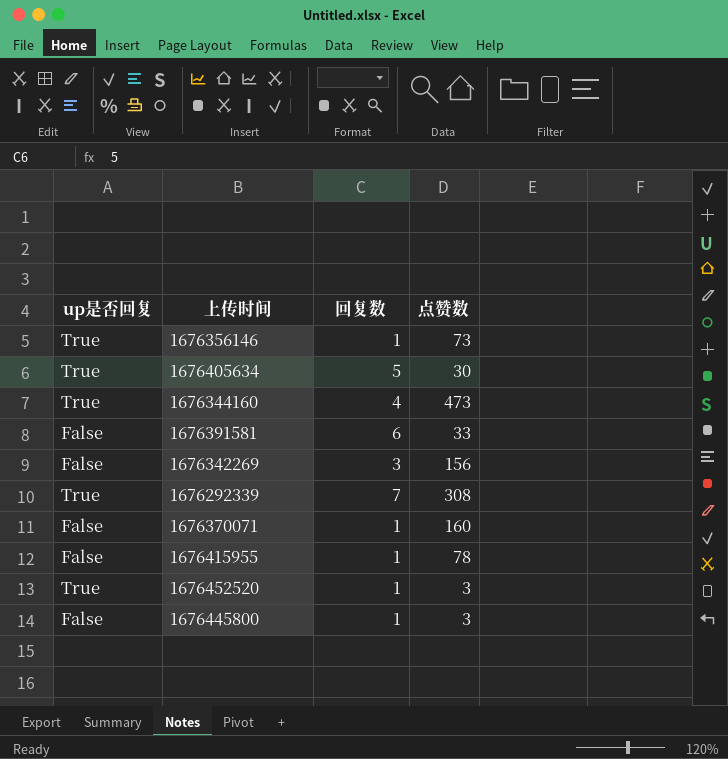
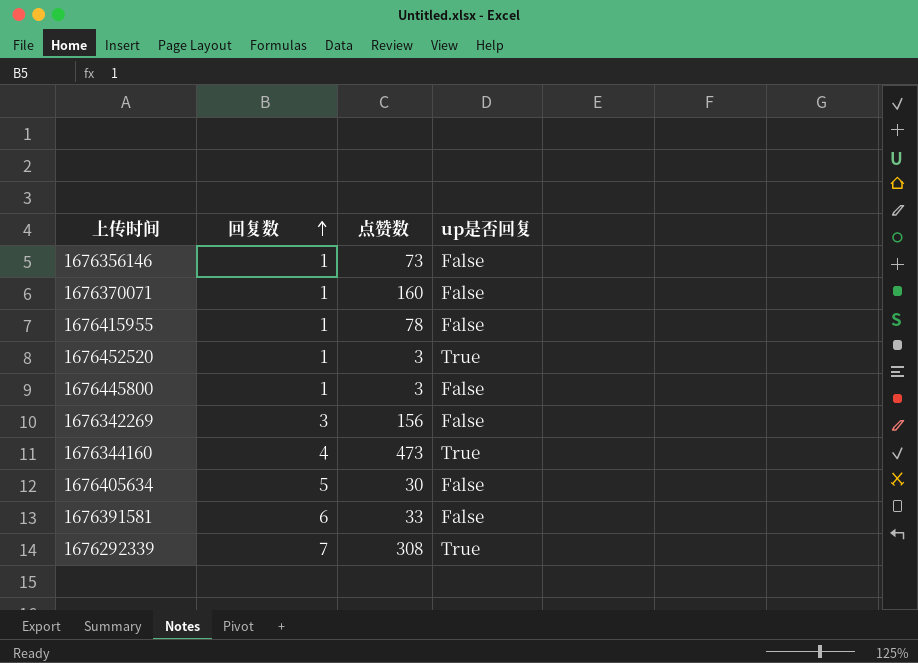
row order: none -> 回复数 ascending
column up是否回复 | position: 1 -> 4
1676356146 | up是否回复: True -> False
1676405634 | up是否回复: True -> False

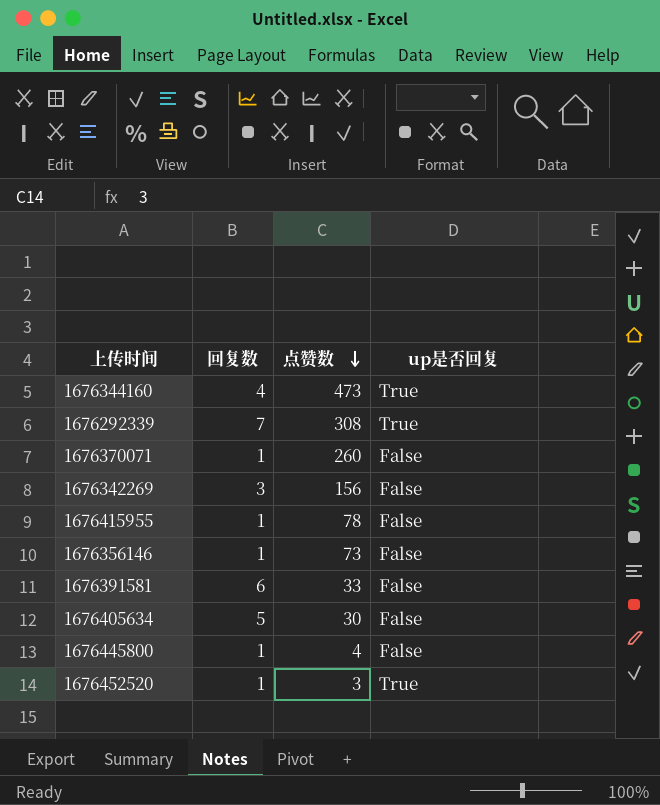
row order: 回复数 ascending -> 点赞数 descending
1676370071 | 点赞数: 160 -> 260
1676445800 | 点赞数: 3 -> 4

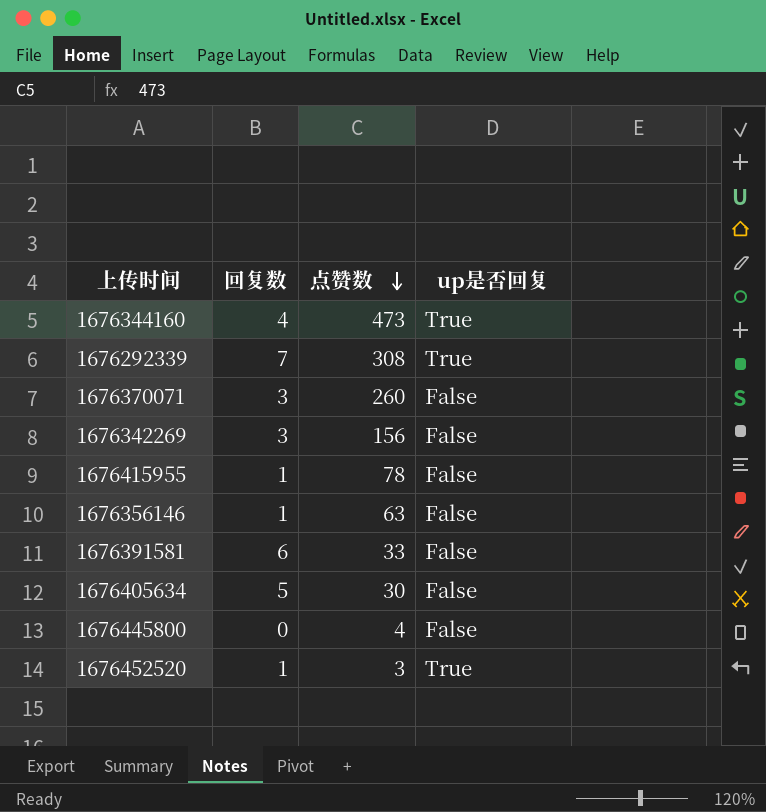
1676370071 | 回复数: 1 -> 3
1676356146 | 点赞数: 73 -> 63
1676445800 | 回复数: 1 -> 0

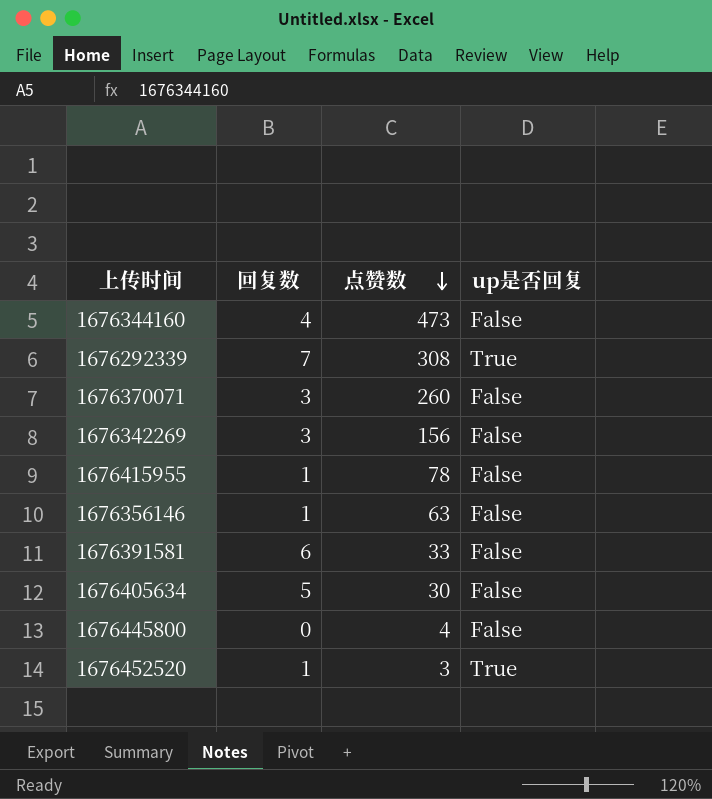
1676344160 | up是否回复: True -> False

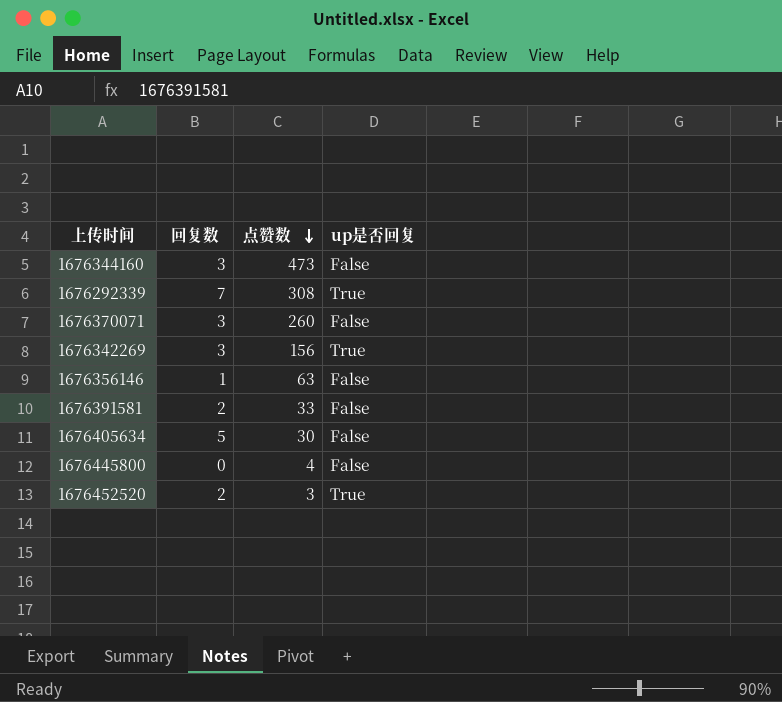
row 1676415955: 1 | 78 | False -> none
1676344160 | 回复数: 4 -> 3
1676342269 | up是否回复: False -> True
1676391581 | 回复数: 6 -> 2
1676452520 | 回复数: 1 -> 2

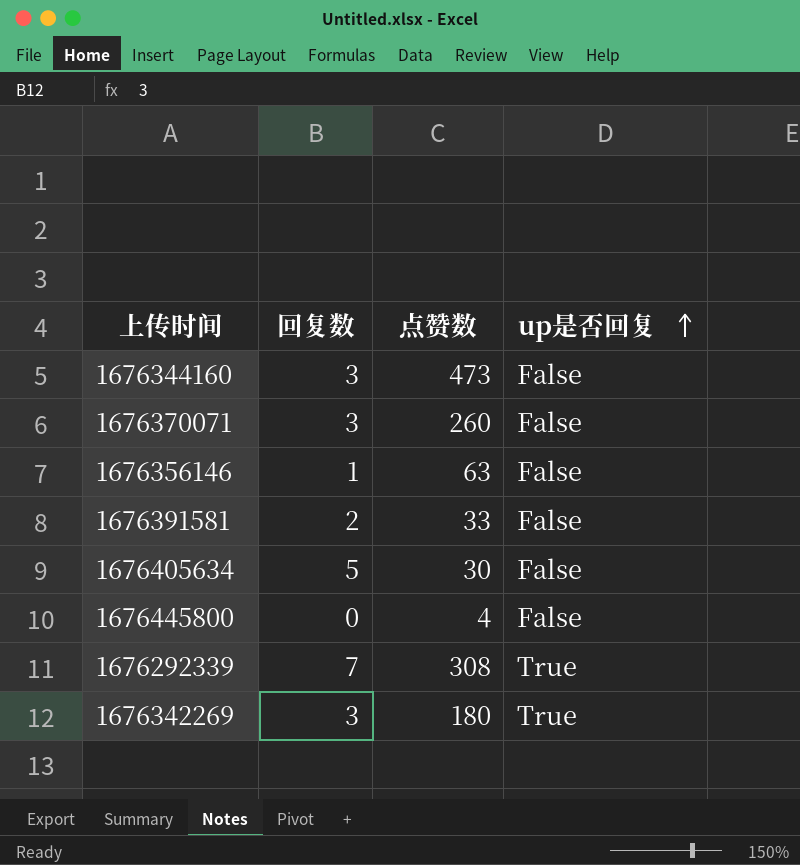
row order: 点赞数 descending -> up是否回复 ascending
row 1676452520: 2 | 3 | True -> none
1676342269 | 点赞数: 156 -> 180

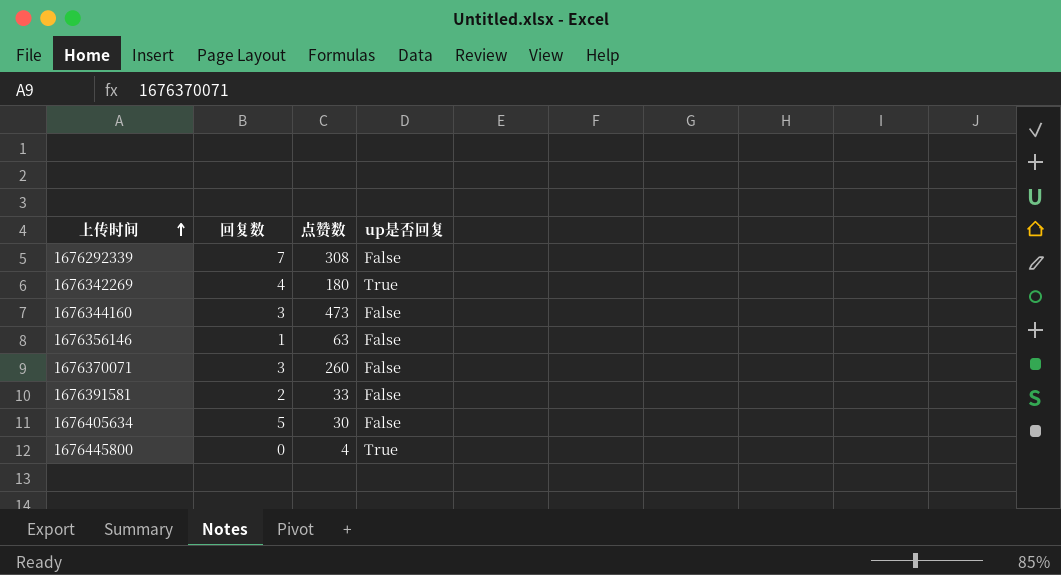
row order: up是否回复 ascending -> 上传时间 ascending
1676292339 | up是否回复: True -> False
1676342269 | 回复数: 3 -> 4
1676445800 | up是否回复: False -> True

